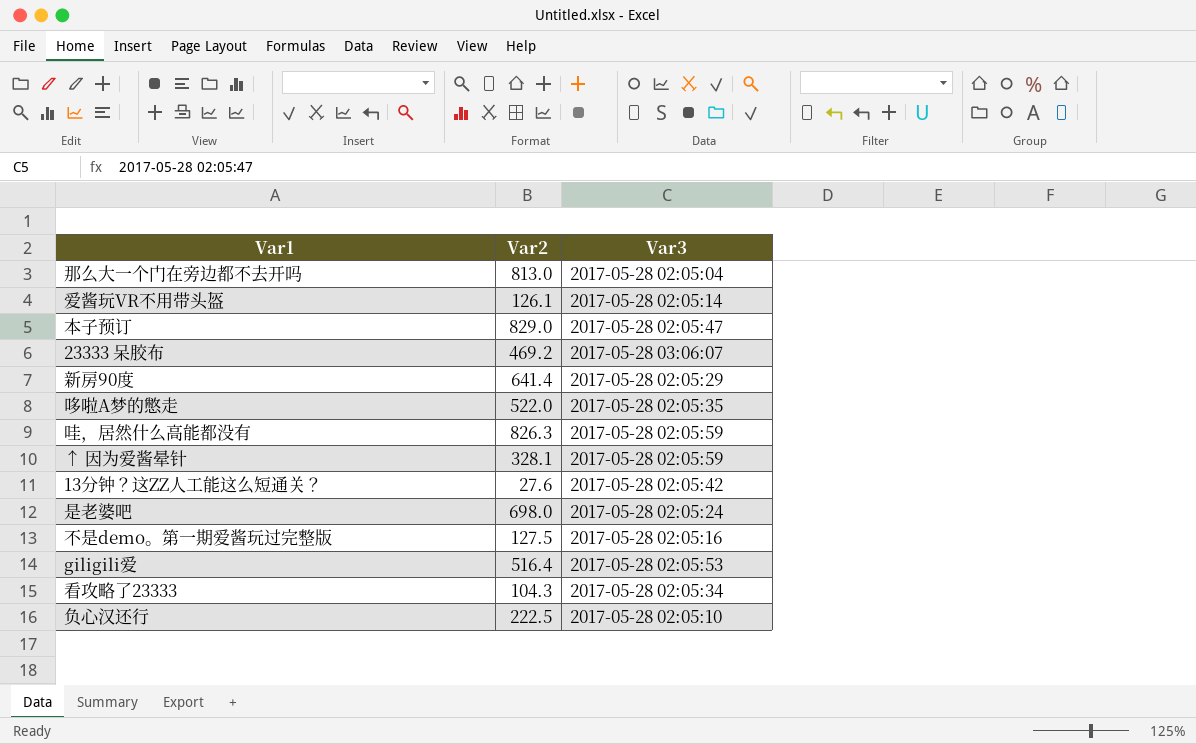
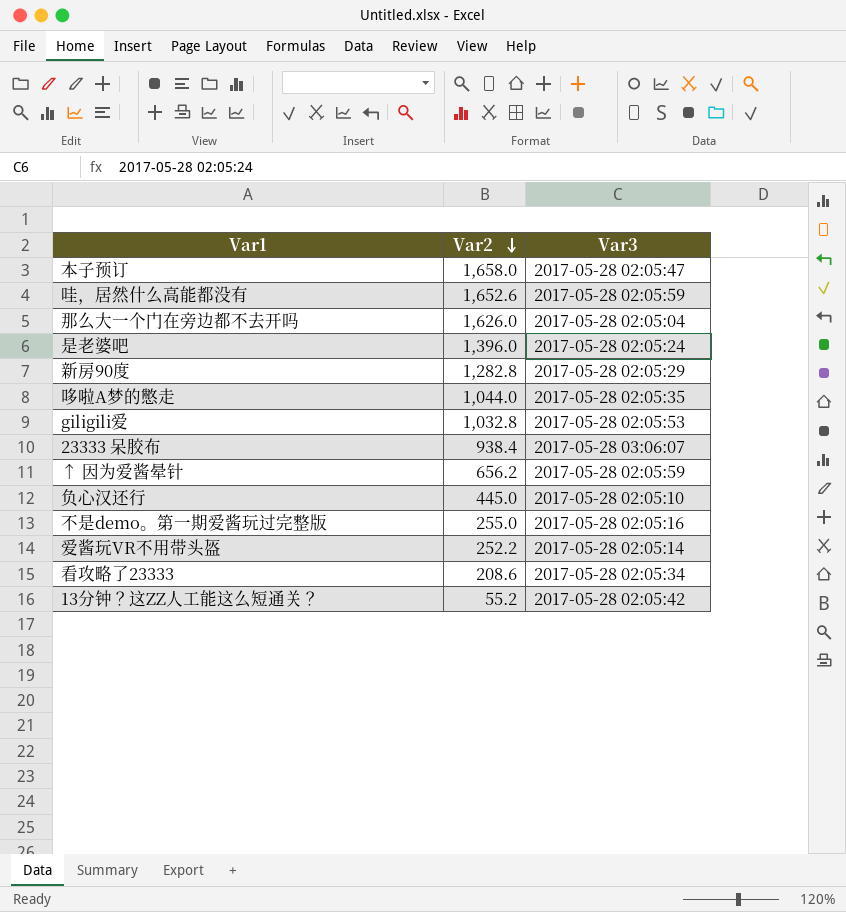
row order: none -> Var2 descending
本子预订 | Var2: 829.0 -> 1,658.0
哇，居然什么高能都没有 | Var2: 826.3 -> 1,652.6
那么大一个门在旁边都不去开吗 | Var2: 813.0 -> 1,626.0
是老婆吧 | Var2: 698.0 -> 1,396.0
新房90度 | Var2: 641.4 -> 1,282.8
哆啦A梦的憋走 | Var2: 522.0 -> 1,044.0
giligili爱 | Var2: 516.4 -> 1,032.8
23333 呆胶布 | Var2: 469.2 -> 938.4
↑ 因为爱酱晕针 | Var2: 328.1 -> 656.2
负心汉还行 | Var2: 222.5 -> 445.0
不是demo。第一期爱酱玩过完整版 | Var2: 127.5 -> 255.0
爱酱玩VR不用带头盔 | Var2: 126.1 -> 252.2
看攻略了23333 | Var2: 104.3 -> 208.6
13分钟？这ZZ人工能这么短通关？ | Var2: 27.6 -> 55.2

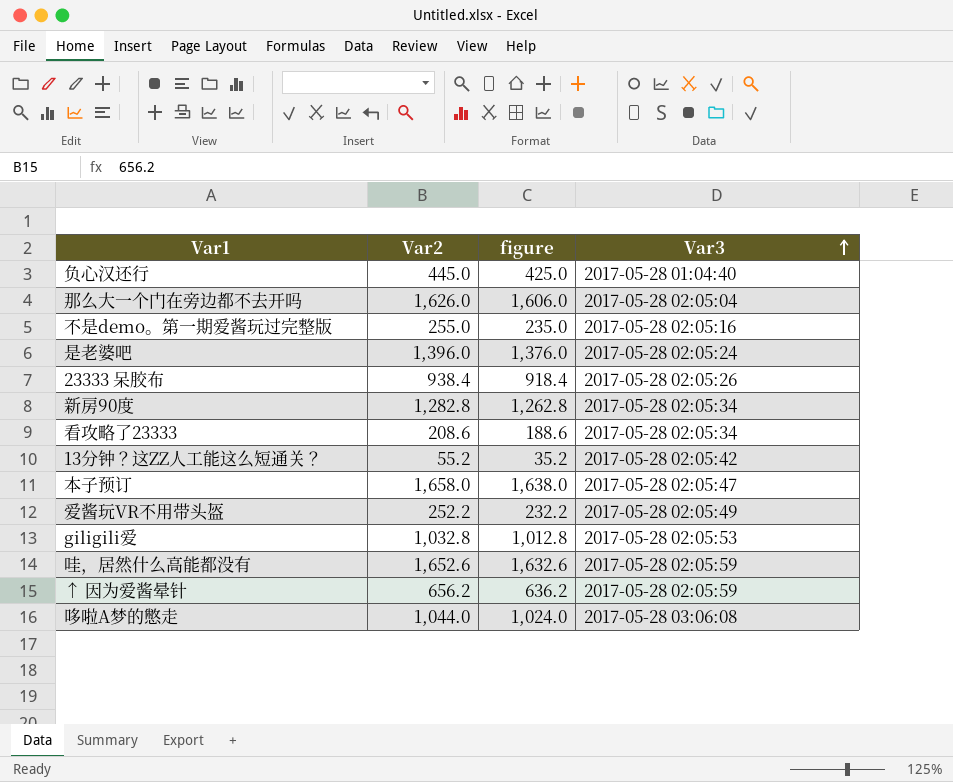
row order: Var2 descending -> Var3 ascending
column figure | formula: none -> [Var2] - 20
负心汉还行 | Var3: 2017-05-28 02:05:10 -> 2017-05-28 01:04:40
23333 呆胶布 | Var3: 2017-05-28 03:06:07 -> 2017-05-28 02:05:26
新房90度 | Var3: 2017-05-28 02:05:29 -> 2017-05-28 02:05:34
爱酱玩VR不用带头盔 | Var3: 2017-05-28 02:05:14 -> 2017-05-28 02:05:49
哆啦A梦的憋走 | Var3: 2017-05-28 02:05:35 -> 2017-05-28 03:06:08

